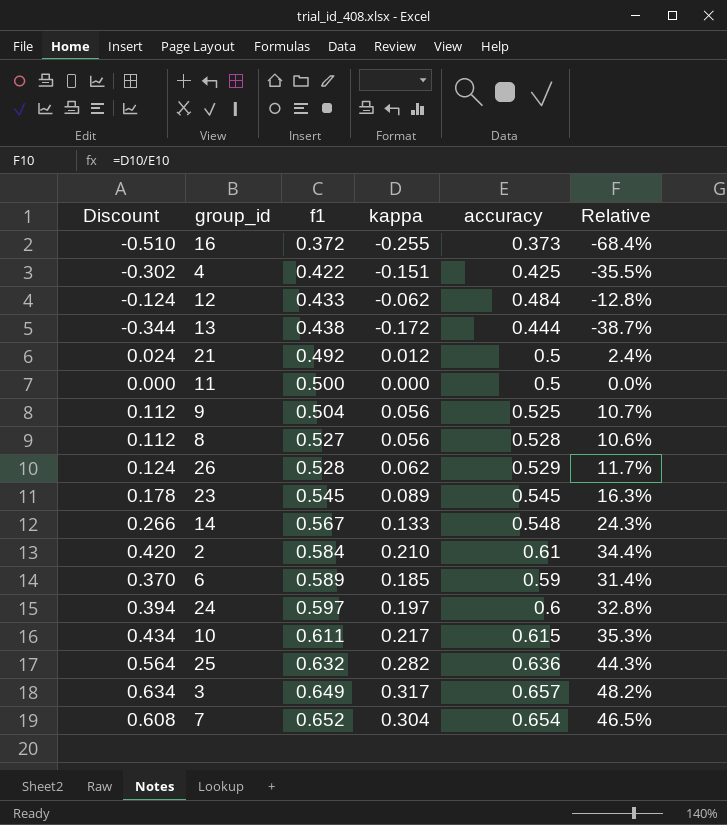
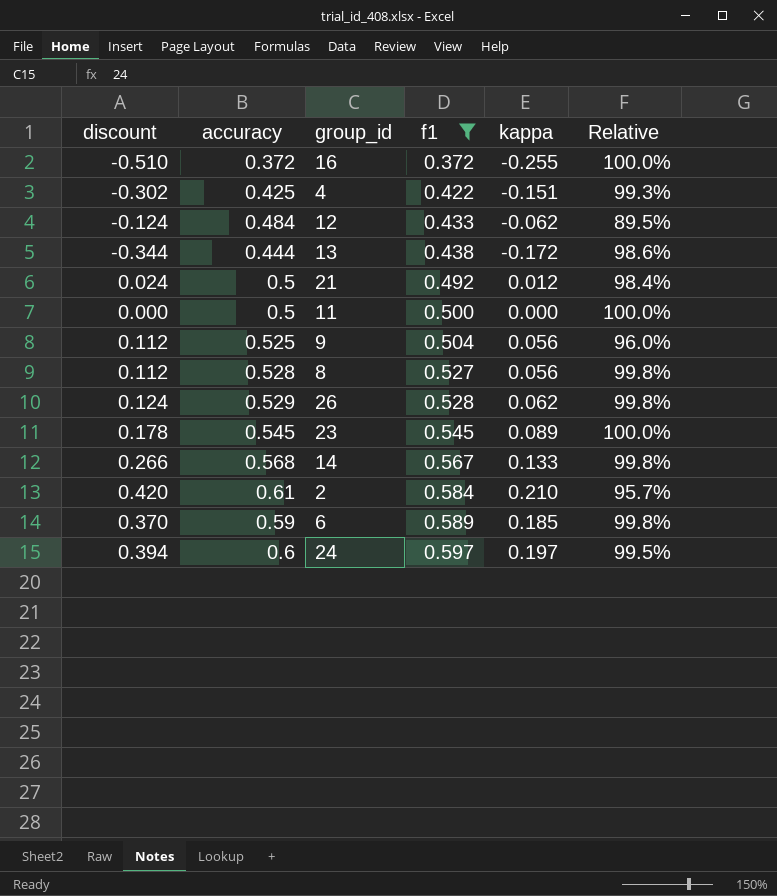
filter: none -> f1 <= 0.597
column name: Discount -> discount
column accuracy | position: 5 -> 2
column Relative | formula: [kappa] / [accuracy] -> [f1] / [accuracy]
16 | accuracy: 0.373 -> 0.372
14 | accuracy: 0.548 -> 0.568

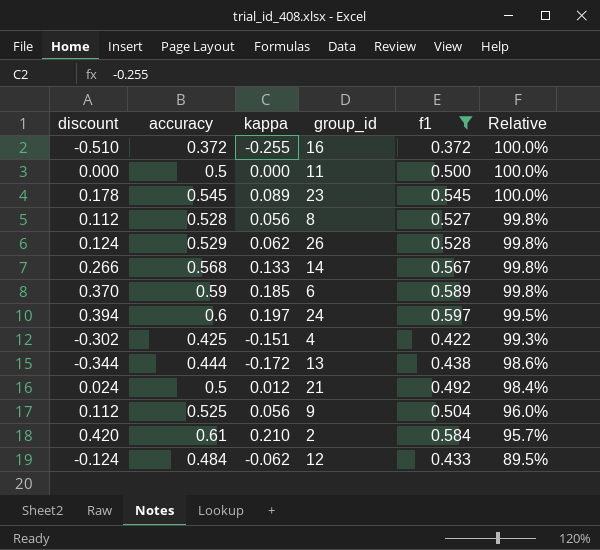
row order: f1 ascending -> Relative descending
column kappa | position: 5 -> 3

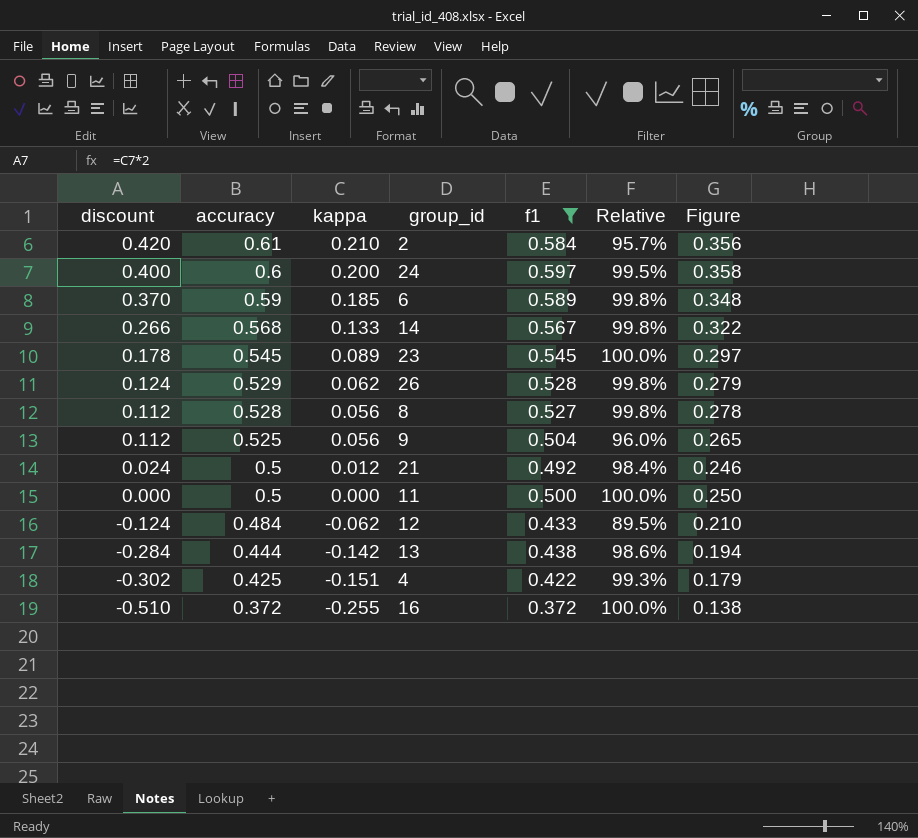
row order: Relative descending -> discount descending
column Figure | formula: none -> [accuracy] * [f1]
24 | discount: 0.394 -> 0.400
24 | kappa: 0.197 -> 0.200
13 | discount: -0.344 -> -0.284
13 | kappa: -0.172 -> -0.142

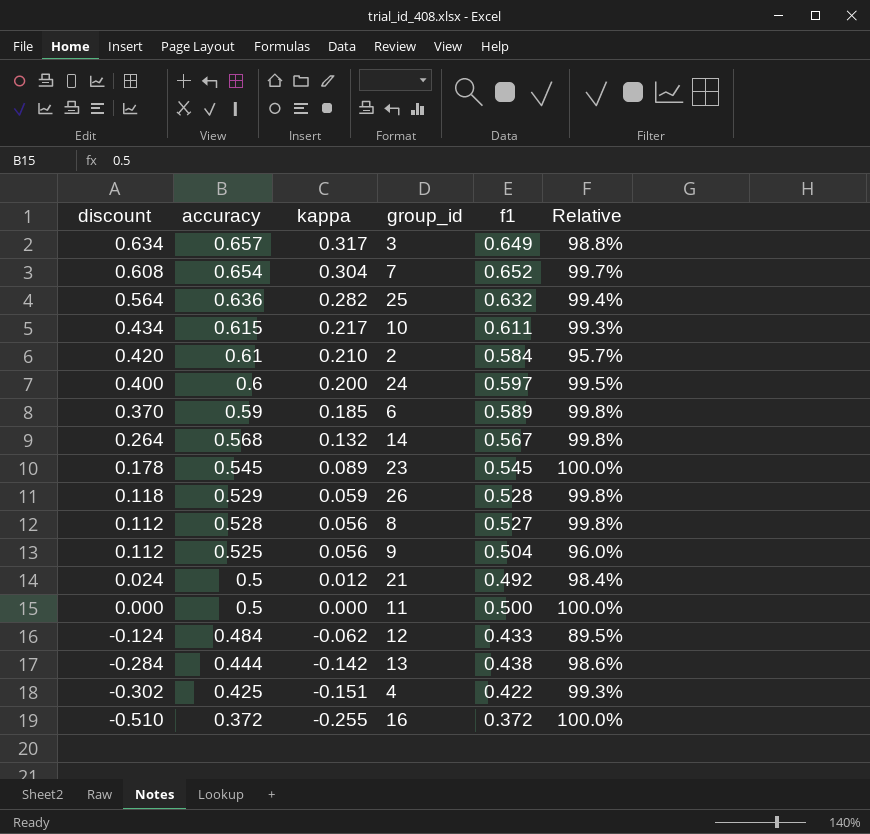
filter: f1 <= 0.597 -> none
column Figure | formula: [accuracy] * [f1] -> none
14 | discount: 0.266 -> 0.264
14 | kappa: 0.133 -> 0.132
26 | discount: 0.124 -> 0.118
26 | kappa: 0.062 -> 0.059

